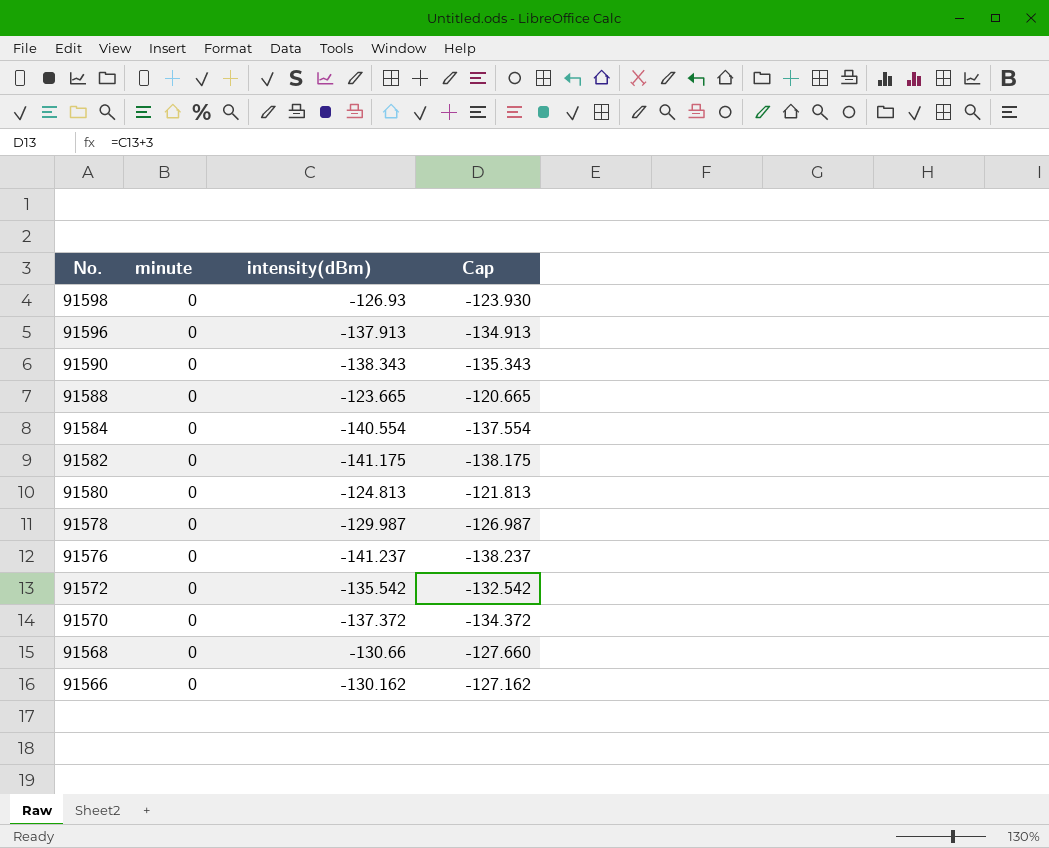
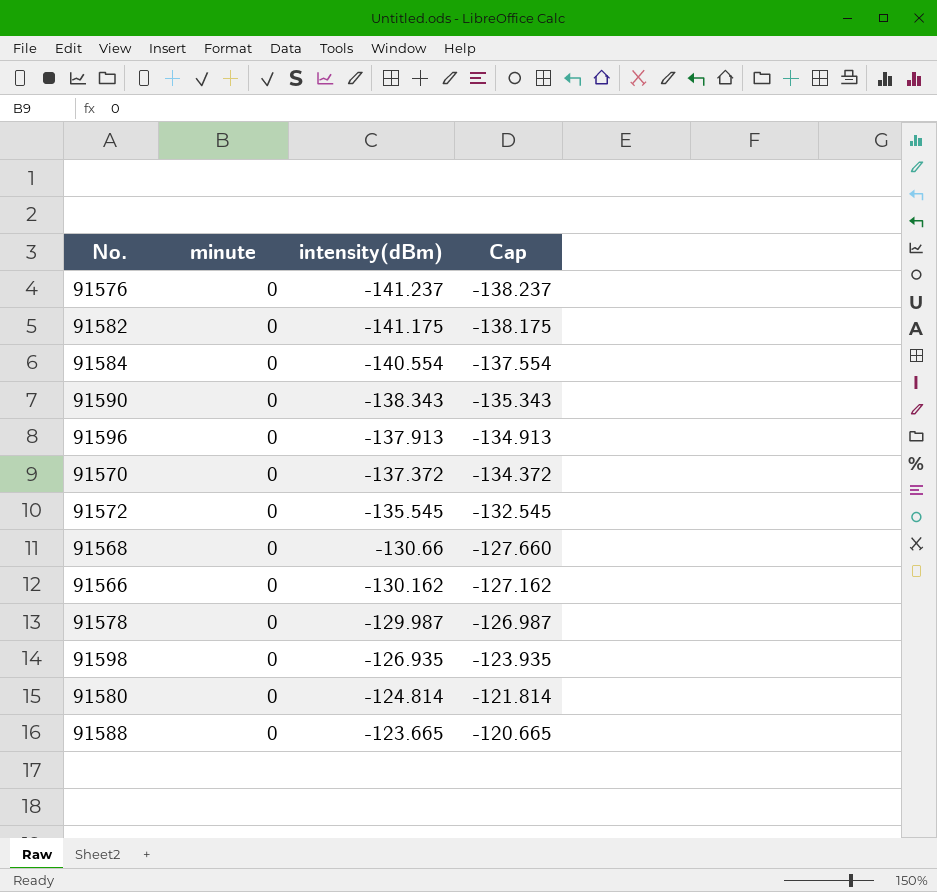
row order: No. descending -> intensity(dBm) ascending
91572 | intensity(dBm): -135.542 -> -135.545
91572 | Cap: -132.542 -> -132.545
91598 | intensity(dBm): -126.93 -> -126.935
91598 | Cap: -123.930 -> -123.935
91580 | intensity(dBm): -124.813 -> -124.814
91580 | Cap: -121.813 -> -121.814

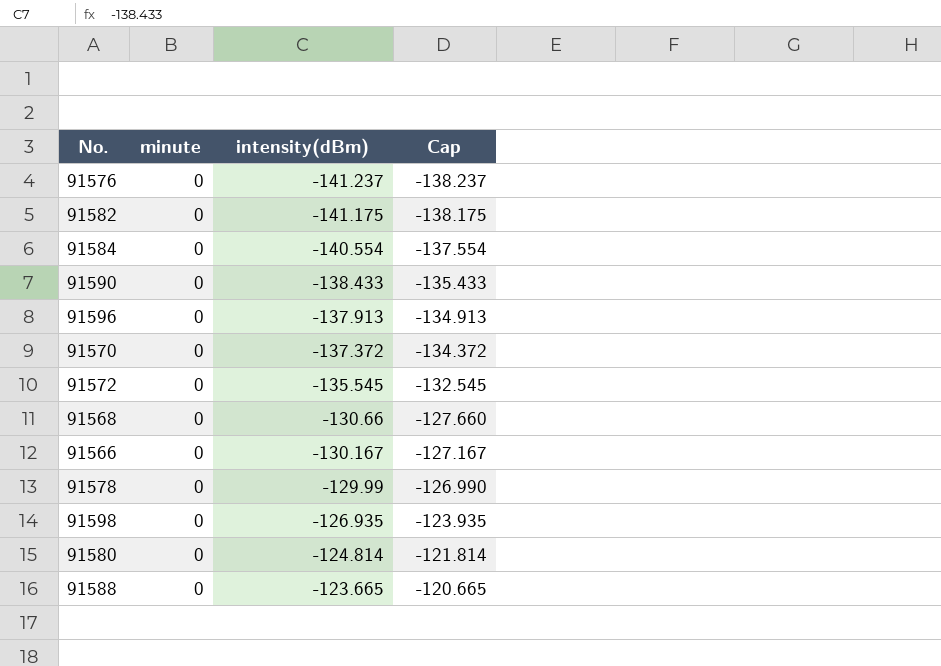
91590 | intensity(dBm): -138.343 -> -138.433
91590 | Cap: -135.343 -> -135.433
91566 | intensity(dBm): -130.162 -> -130.167
91566 | Cap: -127.162 -> -127.167
91578 | intensity(dBm): -129.987 -> -129.99
91578 | Cap: -126.987 -> -126.990

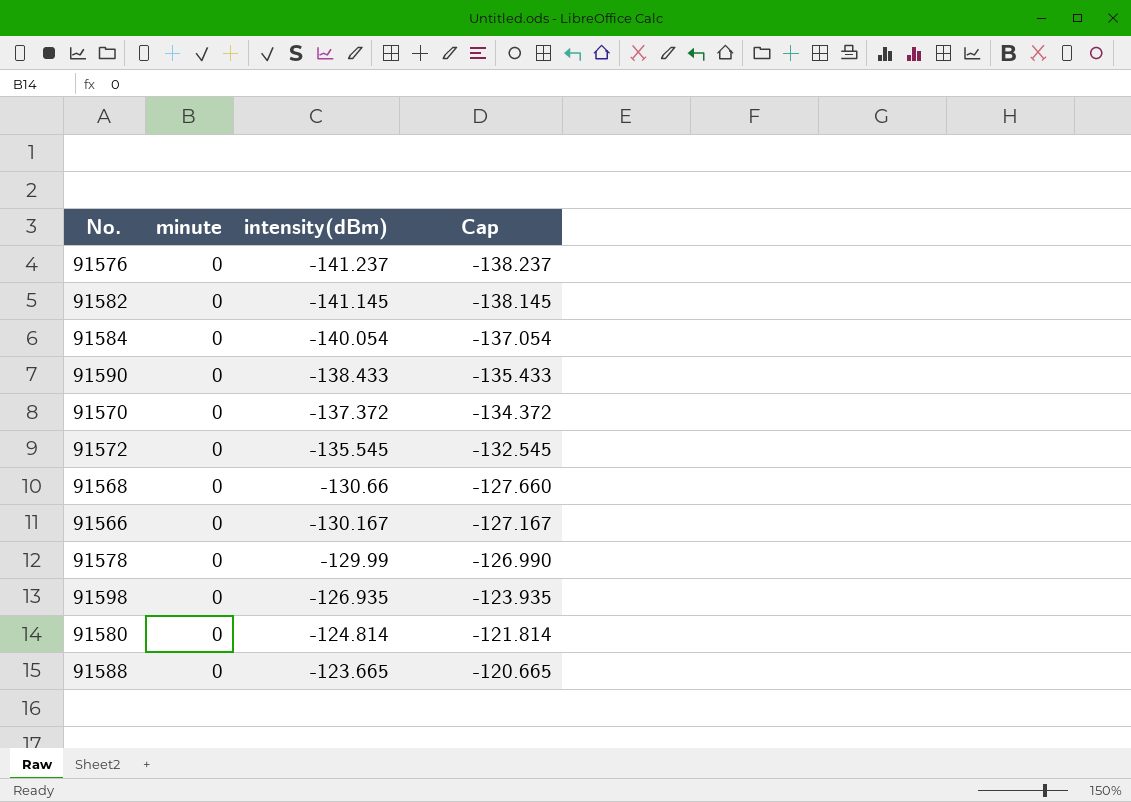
row 91596: 0 | -137.913 | -134.913 -> none
91582 | intensity(dBm): -141.175 -> -141.145
91582 | Cap: -138.175 -> -138.145
91584 | intensity(dBm): -140.554 -> -140.054
91584 | Cap: -137.554 -> -137.054

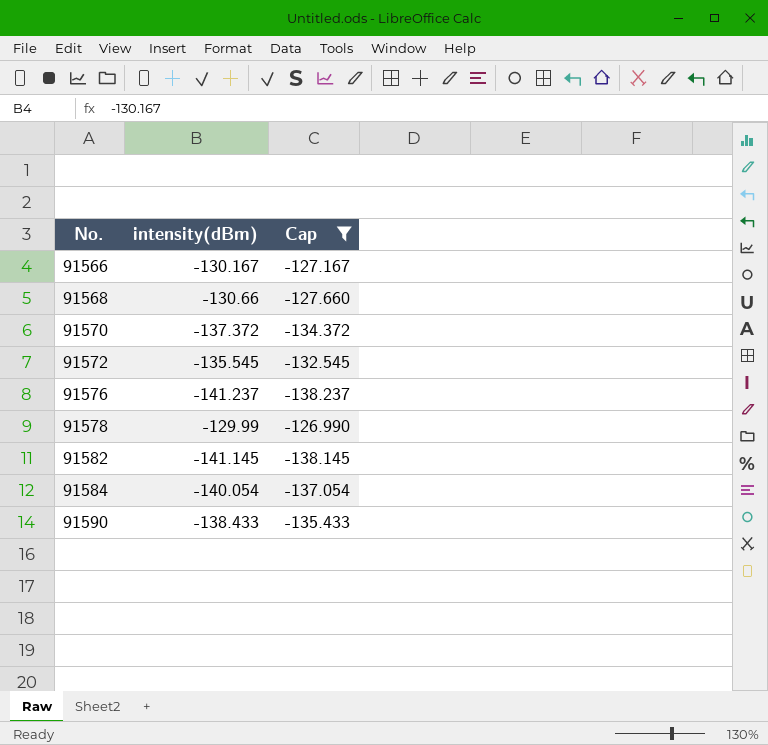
filter: none -> Cap <= -126.990
row order: intensity(dBm) ascending -> No. ascending
column minute | position: 2 -> none

